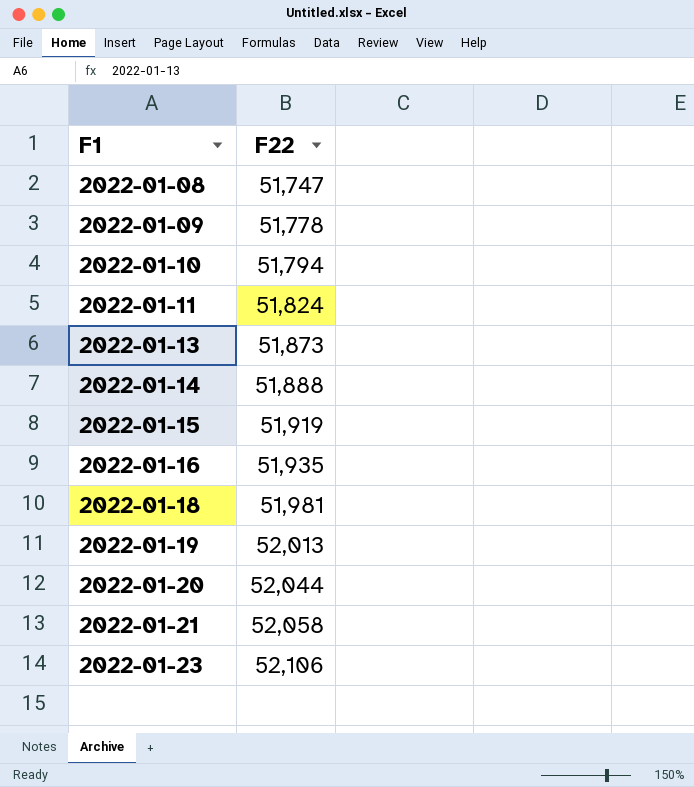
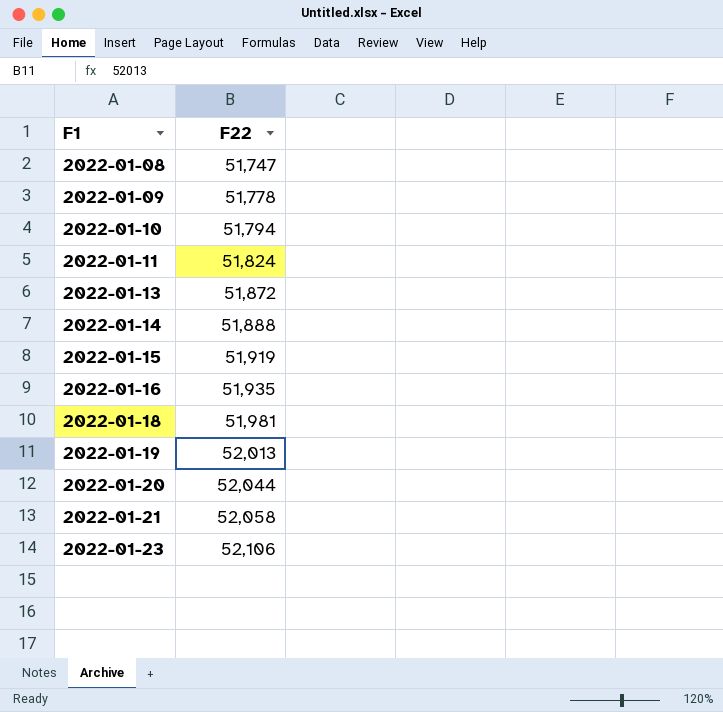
2022-01-13 | F22: 51,873 -> 51,872

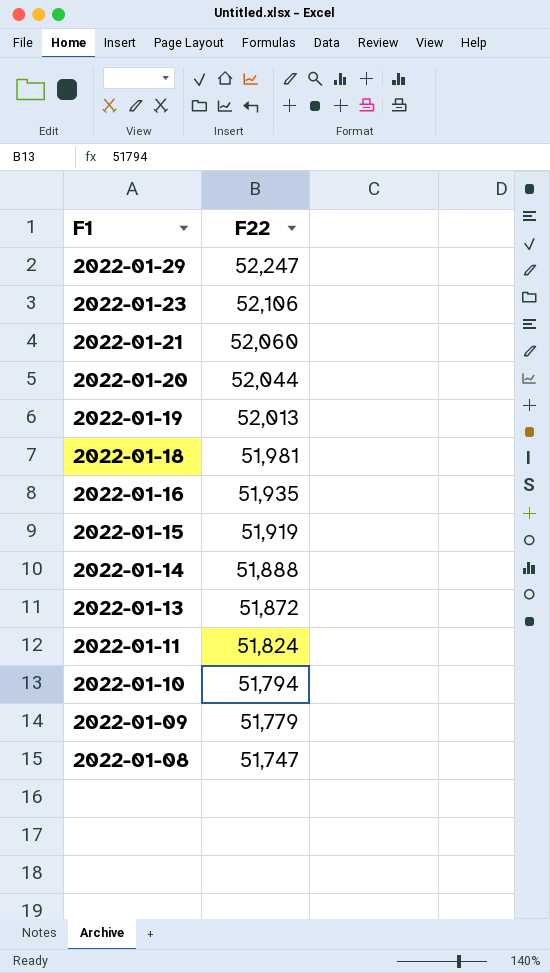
row order: F1 ascending -> F1 descending
row 2022-01-29: none -> 52,247
2022-01-21 | F22: 52,058 -> 52,060
2022-01-09 | F22: 51,778 -> 51,779

